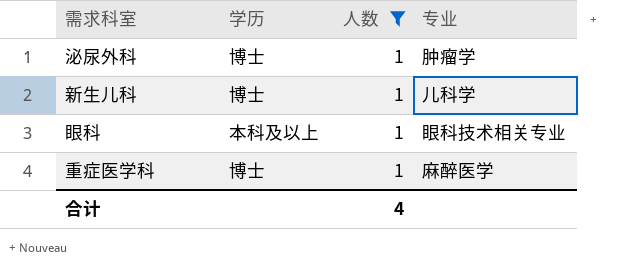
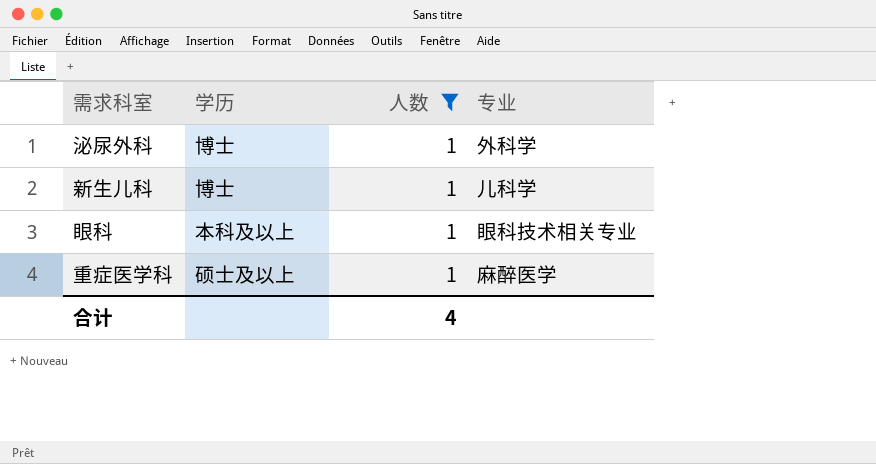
泌尿外科 | 专业: 肿瘤学 -> 外科学
重症医学科 | 学历: 博士 -> 硕士及以上

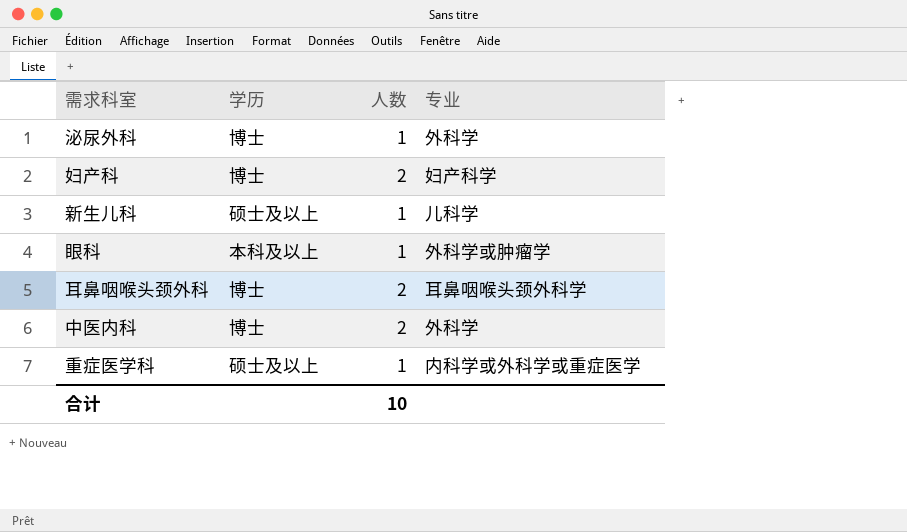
filter: 人数 = 1 -> none
新生儿科 | 学历: 博士 -> 硕士及以上
眼科 | 专业: 眼科技术相关专业 -> 外科学或肿瘤学
重症医学科 | 专业: 麻醉医学 -> 内科学或外科学或重症医学
合计 | 人数: 4 -> 10

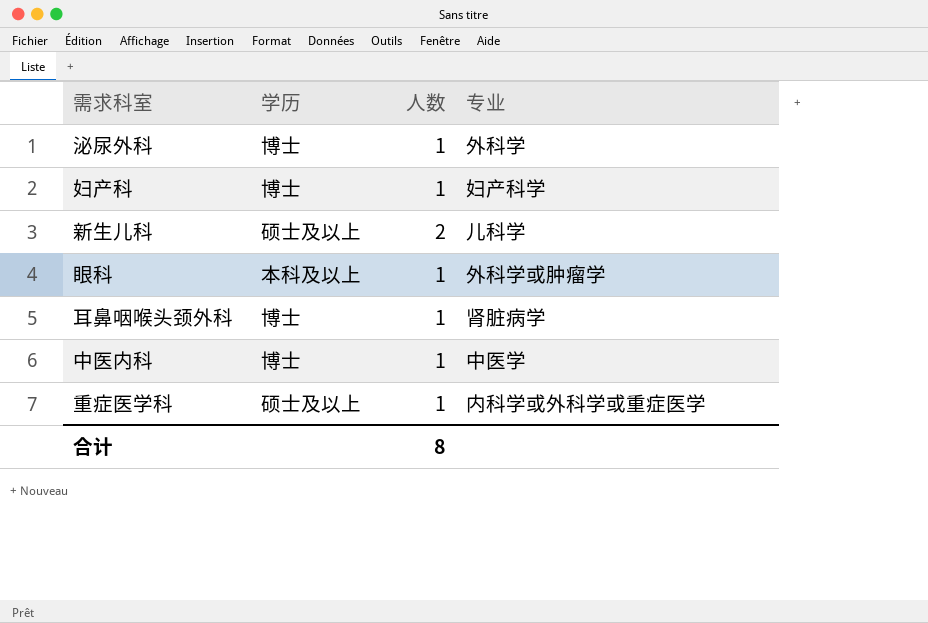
妇产科 | 人数: 2 -> 1
新生儿科 | 人数: 1 -> 2
耳鼻咽喉头颈外科 | 人数: 2 -> 1
耳鼻咽喉头颈外科 | 专业: 耳鼻咽喉头颈外科学 -> 肾脏病学
中医内科 | 人数: 2 -> 1
中医内科 | 专业: 外科学 -> 中医学
合计 | 人数: 10 -> 8

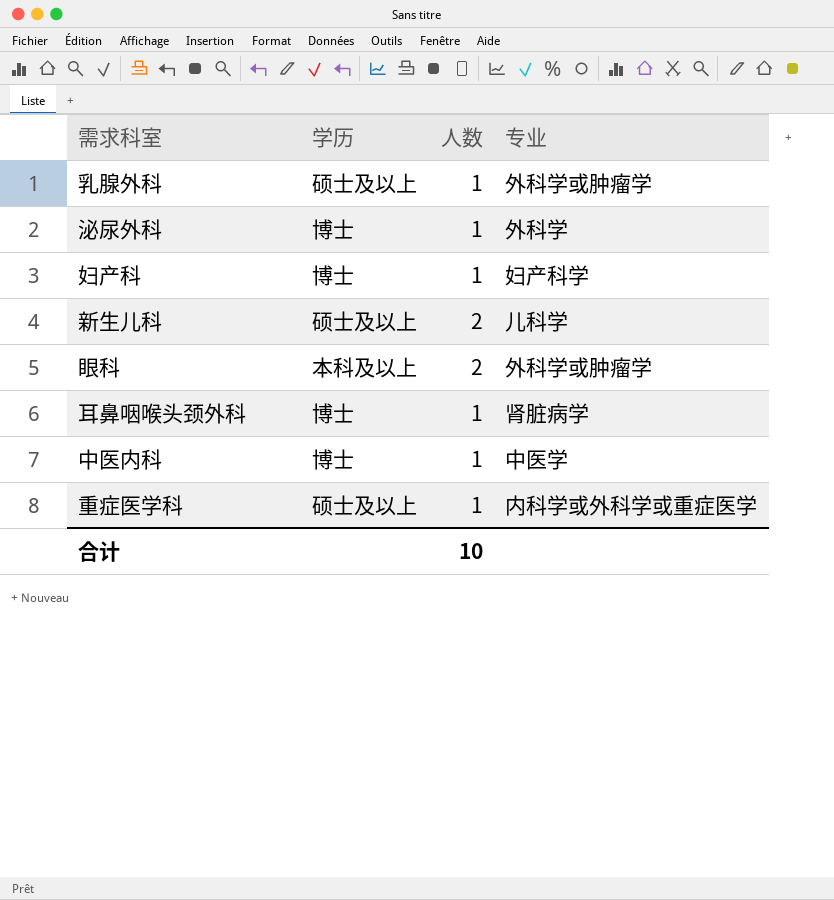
row 乳腺外科: none -> 硕士及以上 | 1 | 外科学或肿瘤学
眼科 | 人数: 1 -> 2
合计 | 人数: 8 -> 10

